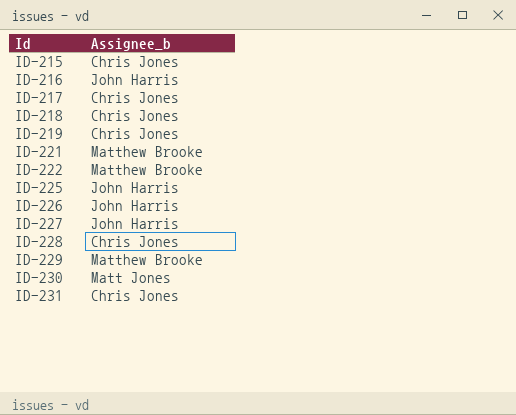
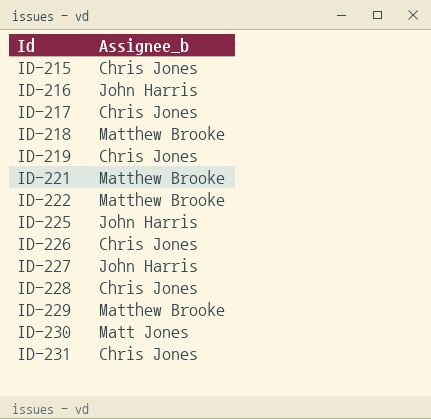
ID-218 | Assignee_b: Chris Jones -> Matthew Brooke
ID-226 | Assignee_b: John Harris -> Chris Jones

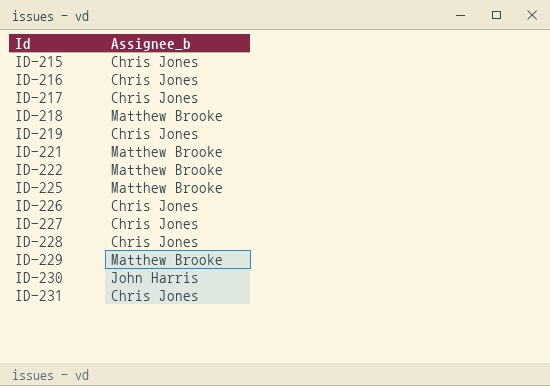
ID-216 | Assignee_b: John Harris -> Chris Jones
ID-225 | Assignee_b: John Harris -> Matthew Brooke
ID-227 | Assignee_b: John Harris -> Chris Jones
ID-230 | Assignee_b: Matt Jones -> John Harris

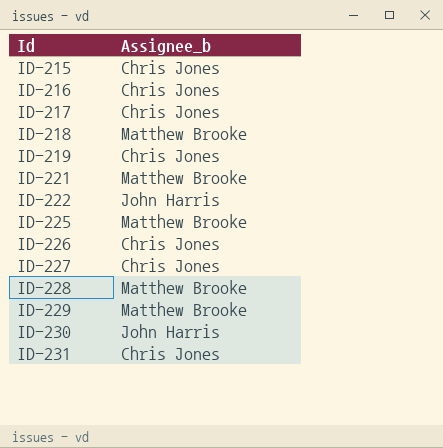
ID-222 | Assignee_b: Matthew Brooke -> John Harris
ID-228 | Assignee_b: Chris Jones -> Matthew Brooke

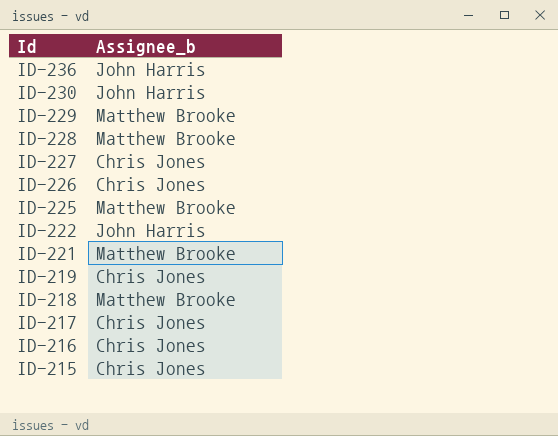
row order: Id ascending -> Id descending
row ID-231: Chris Jones -> none
row ID-236: none -> John Harris

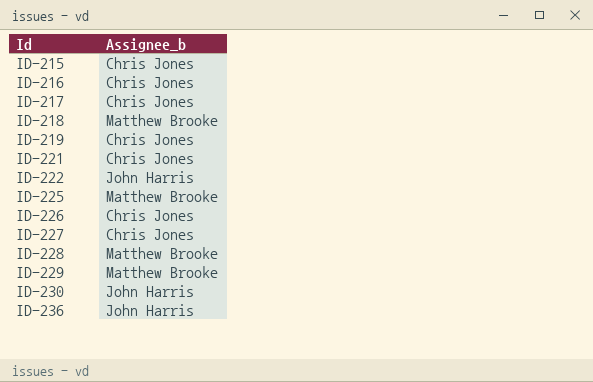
row order: Id descending -> Id ascending
ID-221 | Assignee_b: Matthew Brooke -> Chris Jones

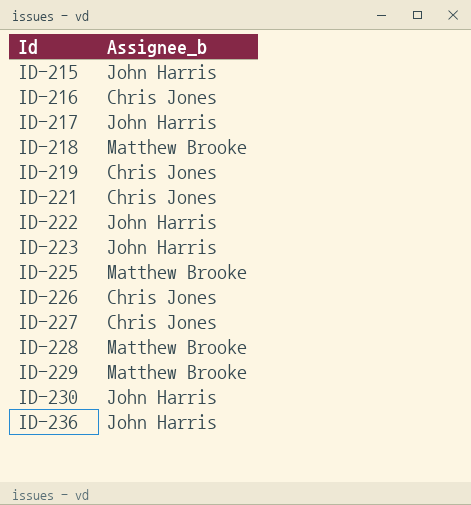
ID-215 | Assignee_b: Chris Jones -> John Harris
ID-217 | Assignee_b: Chris Jones -> John Harris
row ID-223: none -> John Harris

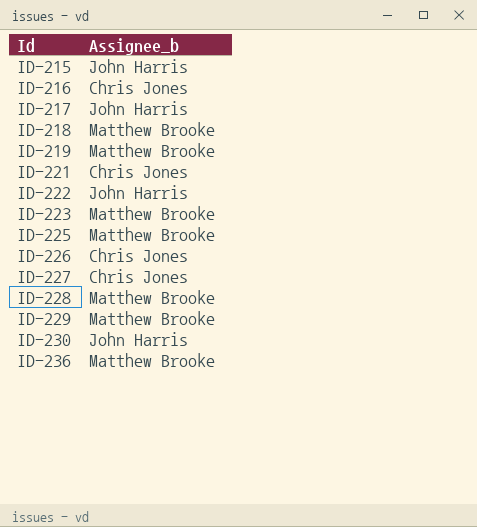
ID-219 | Assignee_b: Chris Jones -> Matthew Brooke
ID-223 | Assignee_b: John Harris -> Matthew Brooke
ID-236 | Assignee_b: John Harris -> Matthew Brooke

